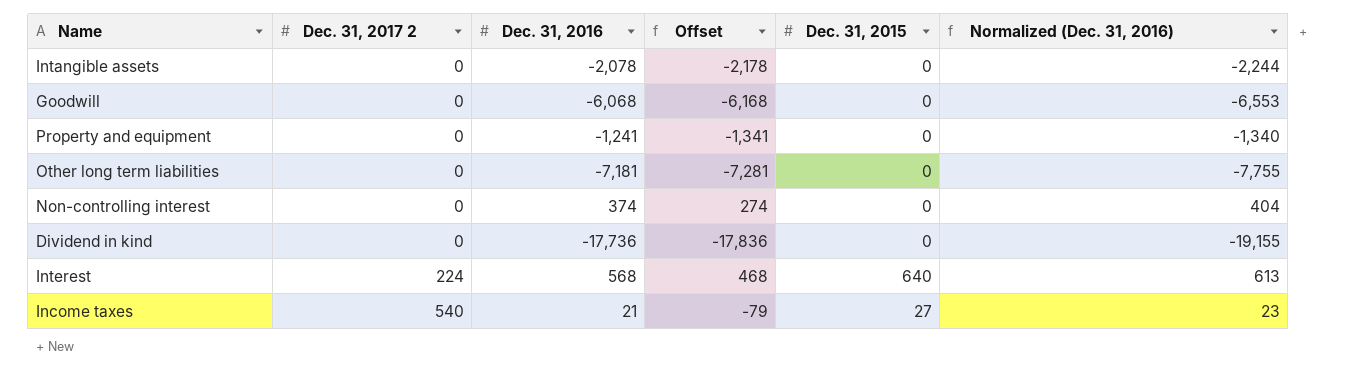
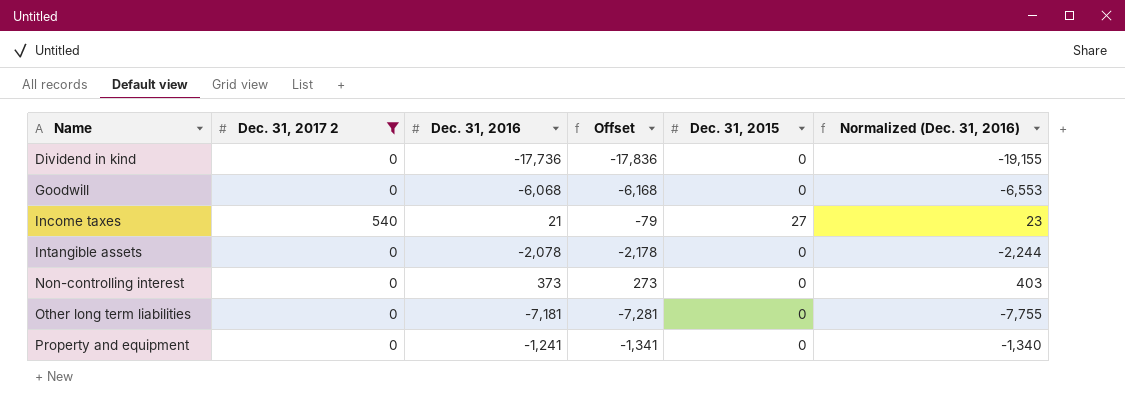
filter: none -> Dec. 31, 2017 2 != 224
row order: Dec. 31, 2017 2 ascending -> Name ascending
Non-controlling interest | Dec. 31, 2016: 374 -> 373
Non-controlling interest | Offset: 274 -> 273
Non-controlling interest | Normalized (Dec. 31, 2016): 404 -> 403

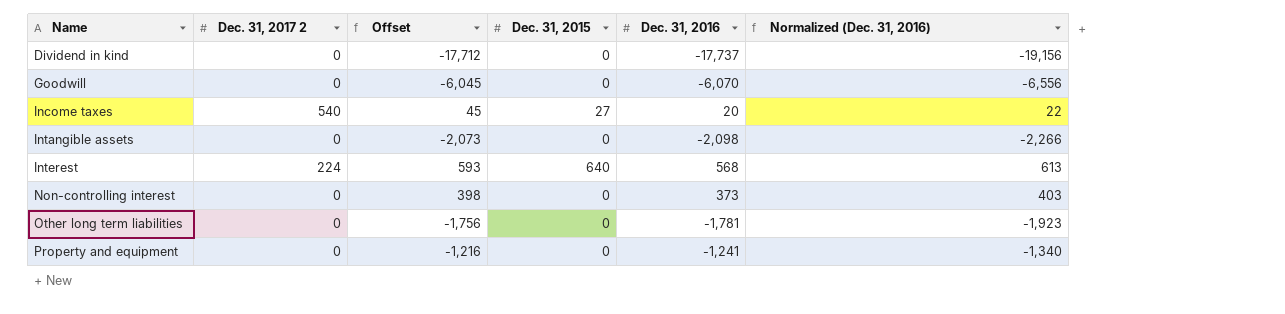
filter: Dec. 31, 2017 2 != 224 -> none
column Offset | formula: [Dec. 31, 2016] - 100 -> [Dec. 31, 2016] + 25
column Dec. 31, 2016 | position: 3 -> 5
Dividend in kind | Dec. 31, 2016: -17,736 -> -17,737
Dividend in kind | Normalized (Dec. 31, 2016): -19,155 -> -19,156
Goodwill | Dec. 31, 2016: -6,068 -> -6,070
Goodwill | Normalized (Dec. 31, 2016): -6,553 -> -6,556
Income taxes | Dec. 31, 2016: 21 -> 20
Income taxes | Normalized (Dec. 31, 2016): 23 -> 22
Intangible assets | Dec. 31, 2016: -2,078 -> -2,098
Intangible assets | Normalized (Dec. 31, 2016): -2,244 -> -2,266
Other long term liabilities | Dec. 31, 2016: -7,181 -> -1,781
Other long term liabilities | Normalized (Dec. 31, 2016): -7,755 -> -1,923

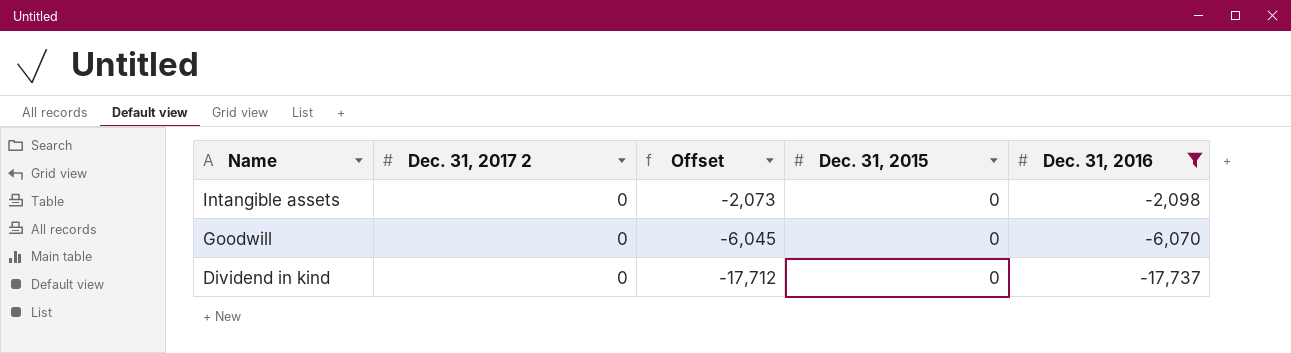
filter: none -> Dec. 31, 2016 <= -2,098
row order: Name ascending -> Name descending
column Normalized (Dec. 31, 2016) | formula: [Dec. 31, 2016] * 1.08 -> none

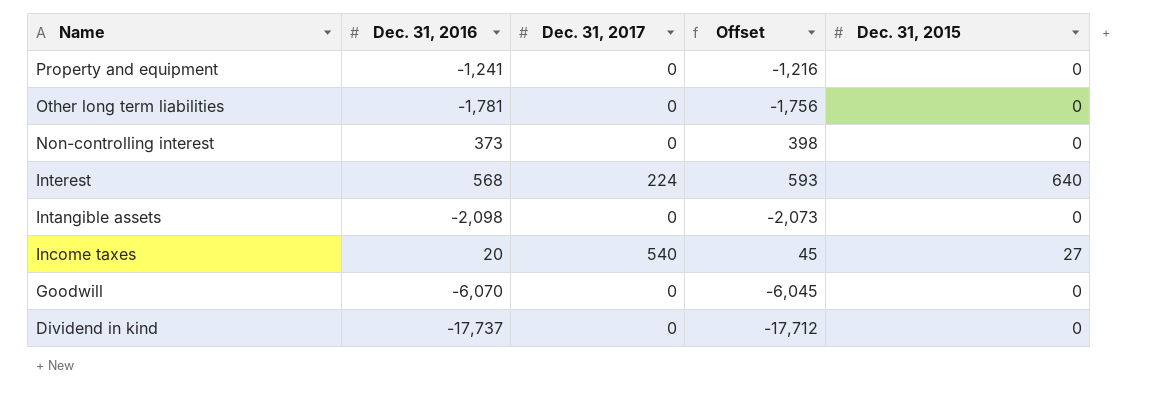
filter: Dec. 31, 2016 <= -2,098 -> none
column Dec. 31, 2016 | position: 5 -> 2
column name: Dec. 31, 2017 2 -> Dec. 31, 2017

